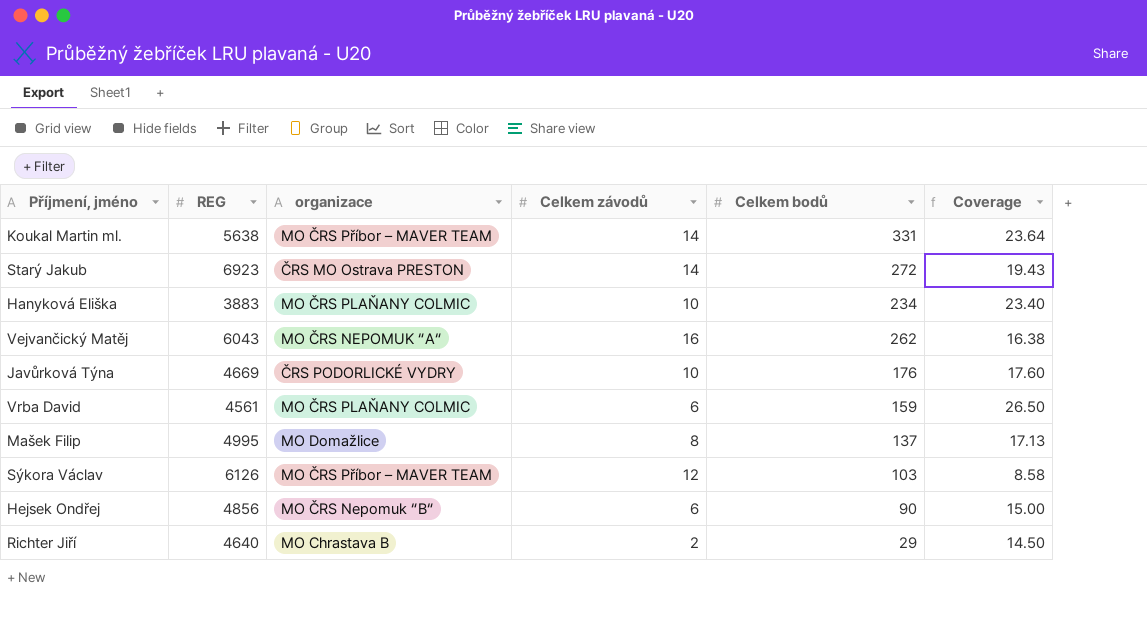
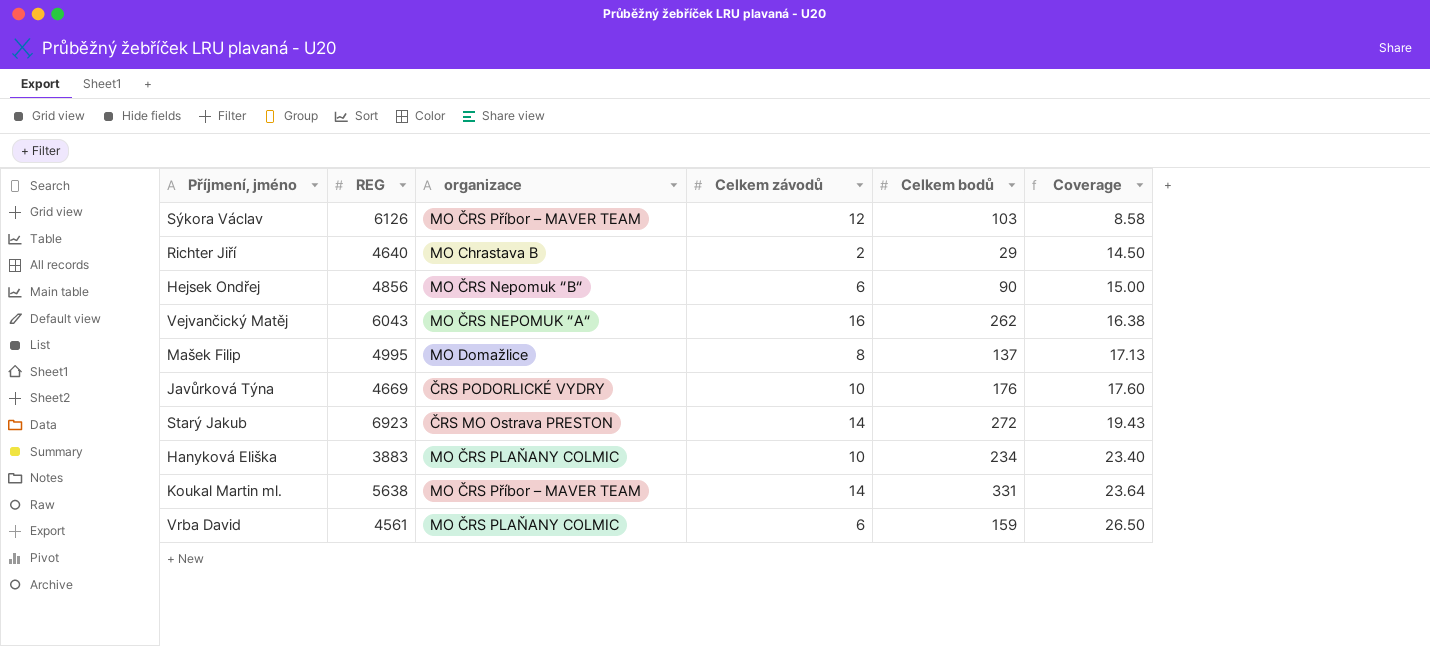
row order: none -> Coverage ascending

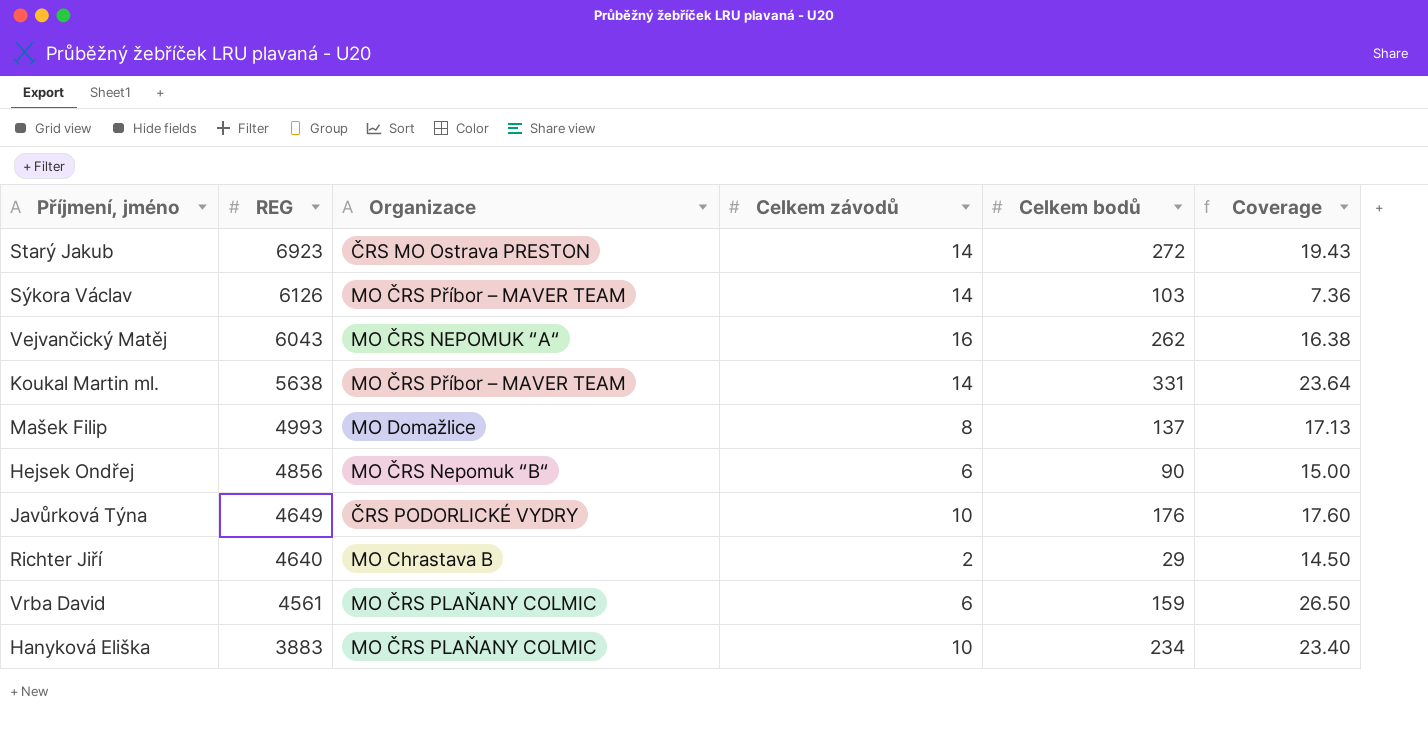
row order: Coverage ascending -> REG descending
column name: organizace -> Organizace
Sýkora Václav | Celkem závodů: 12 -> 14
Sýkora Václav | Coverage: 8.58 -> 7.36
Mašek Filip | REG: 4995 -> 4993
Javůrková Týna | REG: 4669 -> 4649

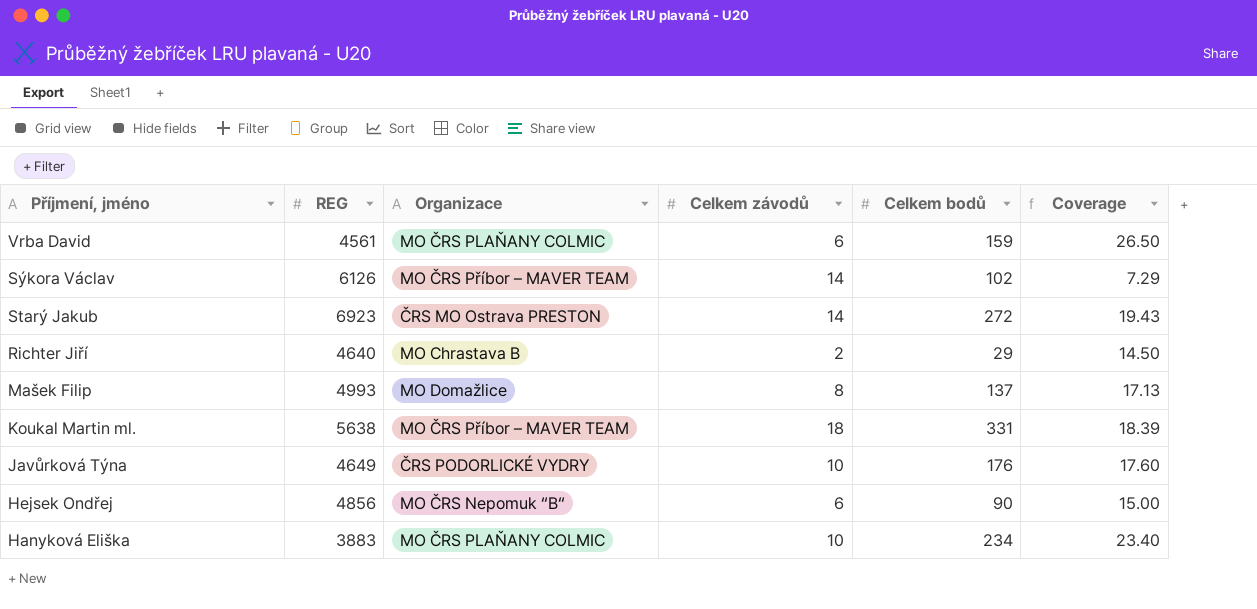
row order: REG descending -> Příjmení, jméno descending
row Vejvančický Matěj: 6043 | MO ČRS NEPOMUK “A“ | 16 | 262 | 16.38 -> none
Sýkora Václav | Celkem bodů: 103 -> 102
Sýkora Václav | Coverage: 7.36 -> 7.29
Koukal Martin ml. | Celkem závodů: 14 -> 18
Koukal Martin ml. | Coverage: 23.64 -> 18.39

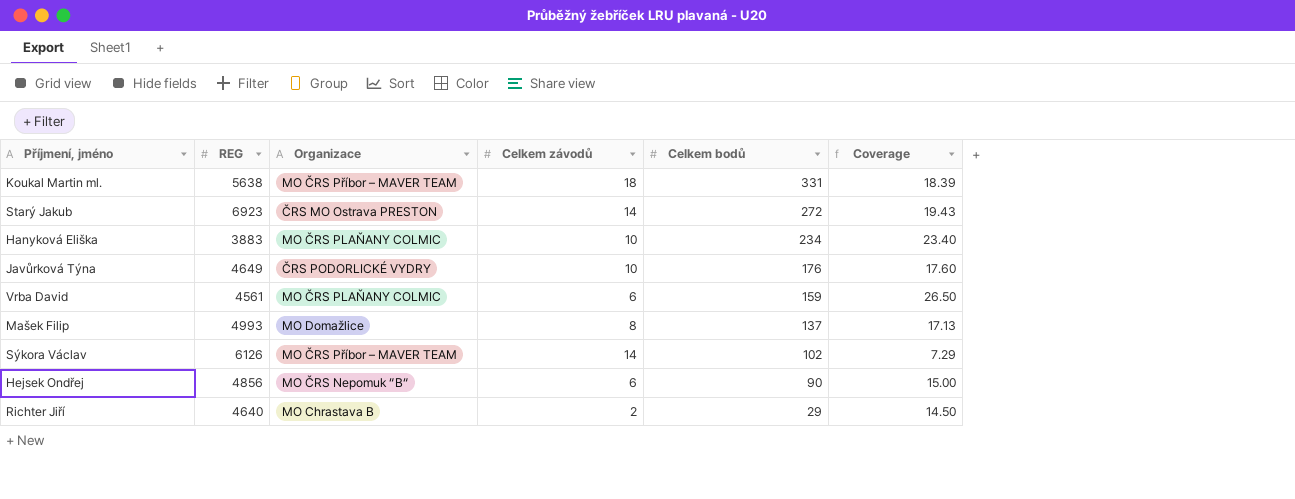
row order: Příjmení, jméno descending -> Celkem bodů descending

